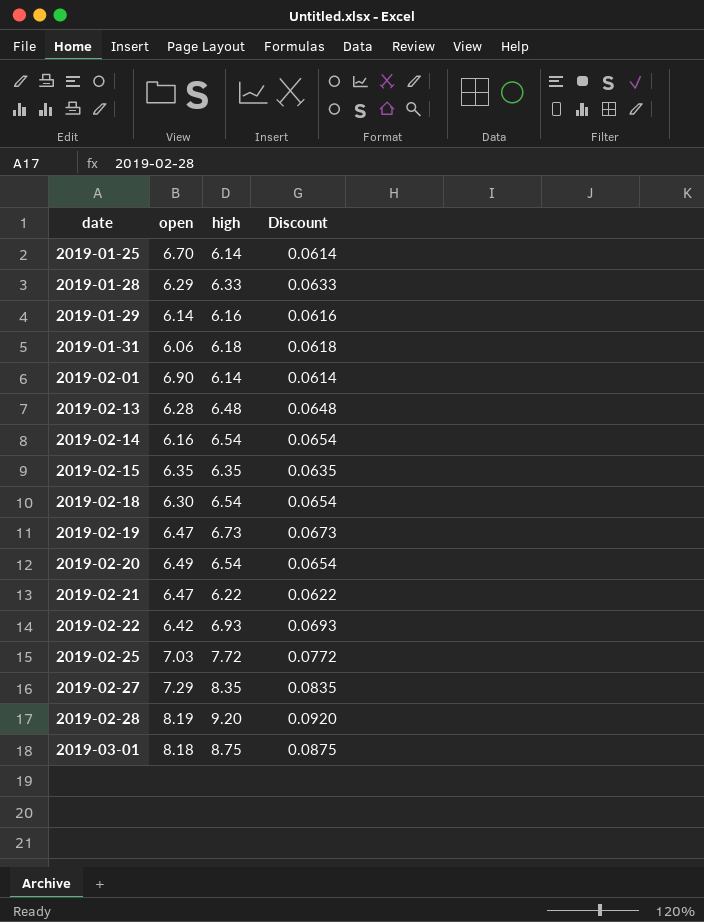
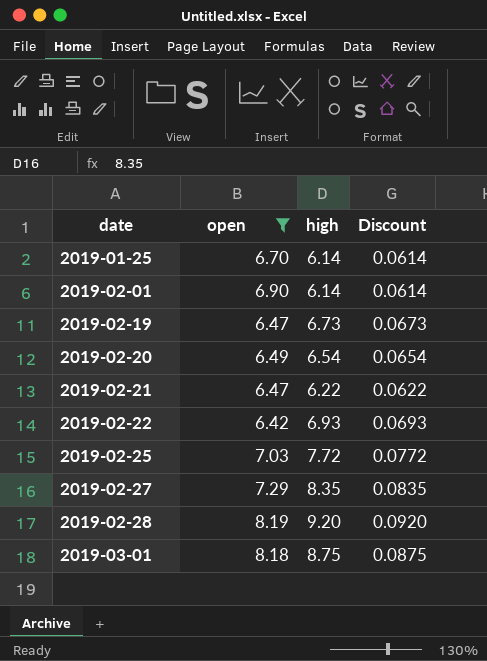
filter: none -> open >= 6.42

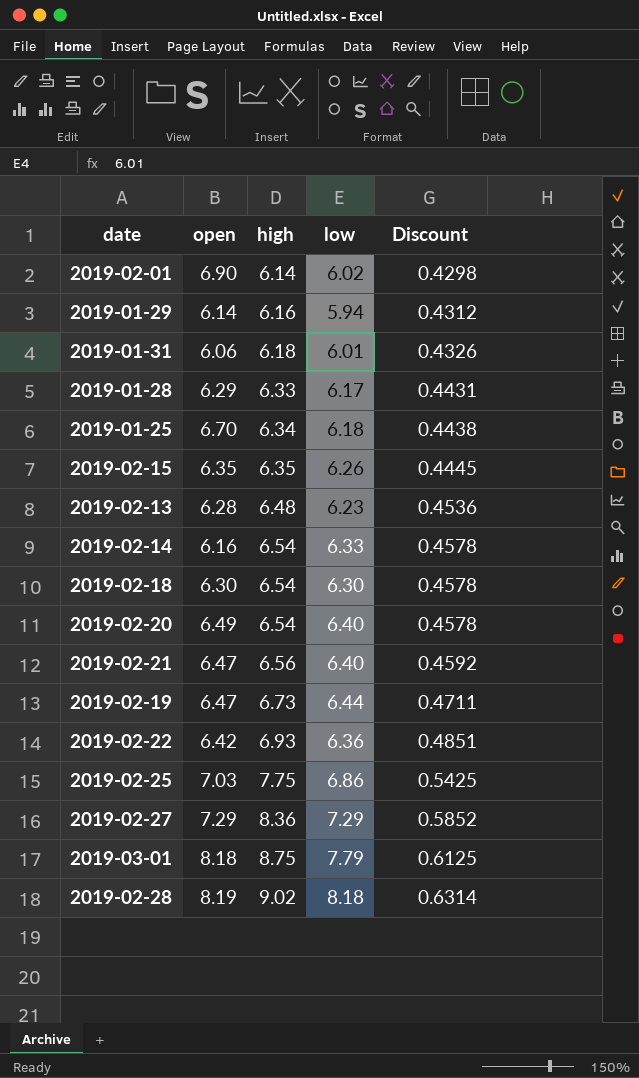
filter: open >= 6.42 -> none
row order: date ascending -> high ascending
column low | position: none -> 4
column Discount | formula: [high] * 0.01 -> [high] * 0.07
2019-01-25 | high: 6.14 -> 6.34
2019-02-21 | high: 6.22 -> 6.56
2019-02-25 | high: 7.72 -> 7.75
2019-02-27 | high: 8.35 -> 8.36
2019-02-28 | high: 9.20 -> 9.02

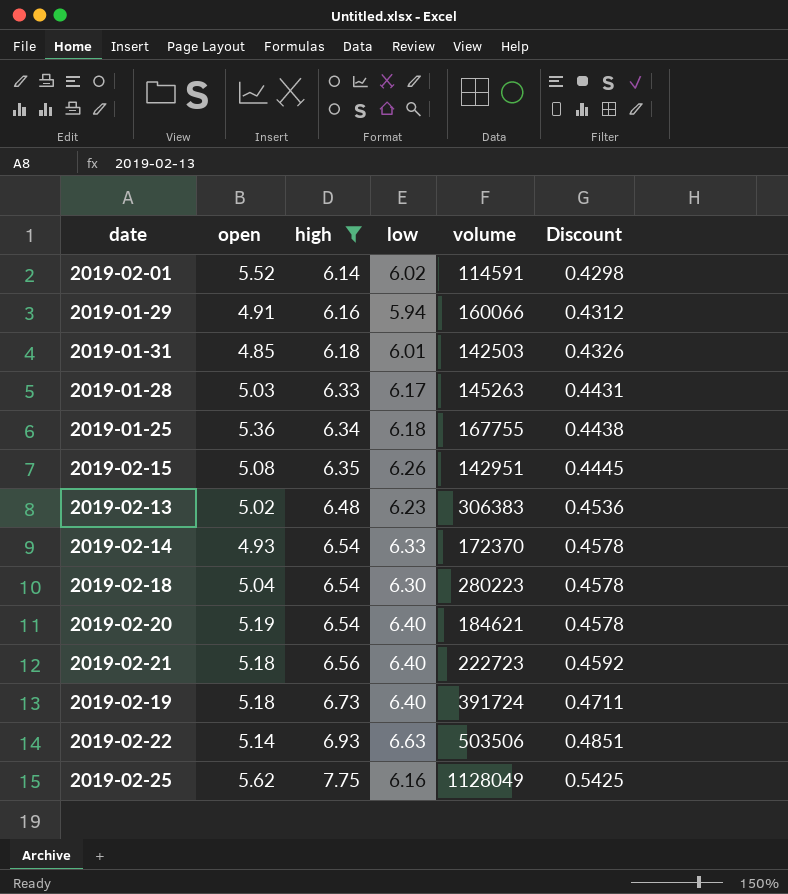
filter: none -> high <= 7.75
column volume | position: none -> 5
2019-02-01 | open: 6.90 -> 5.52
2019-01-29 | open: 6.14 -> 4.91
2019-01-31 | open: 6.06 -> 4.85
2019-01-28 | open: 6.29 -> 5.03
2019-01-25 | open: 6.70 -> 5.36
2019-02-15 | open: 6.35 -> 5.08
2019-02-13 | open: 6.28 -> 5.02
2019-02-14 | open: 6.16 -> 4.93
2019-02-18 | open: 6.30 -> 5.04
2019-02-20 | open: 6.49 -> 5.19
2019-02-21 | open: 6.47 -> 5.18
2019-02-19 | open: 6.47 -> 5.18
2019-02-19 | low: 6.44 -> 6.40
2019-02-22 | open: 6.42 -> 5.14
2019-02-22 | low: 6.36 -> 6.63
2019-02-25 | open: 7.03 -> 5.62
2019-02-25 | low: 6.86 -> 6.16

